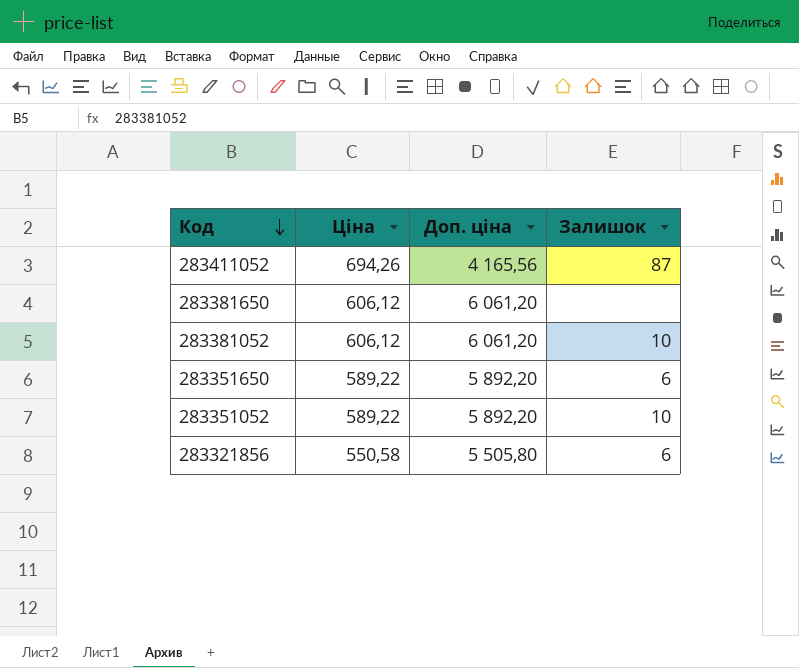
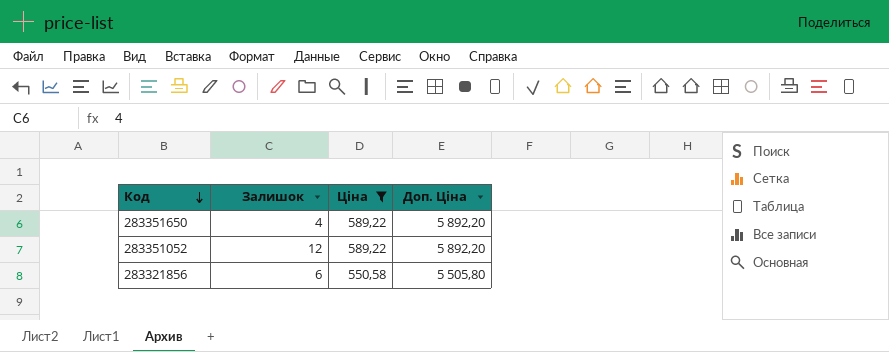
filter: none -> Ціна <= 589,22
column Залишок | position: 4 -> 2
column name: Доп. ціна -> Доп. Ціна
283351650 | Залишок: 6 -> 4
283351052 | Залишок: 10 -> 12

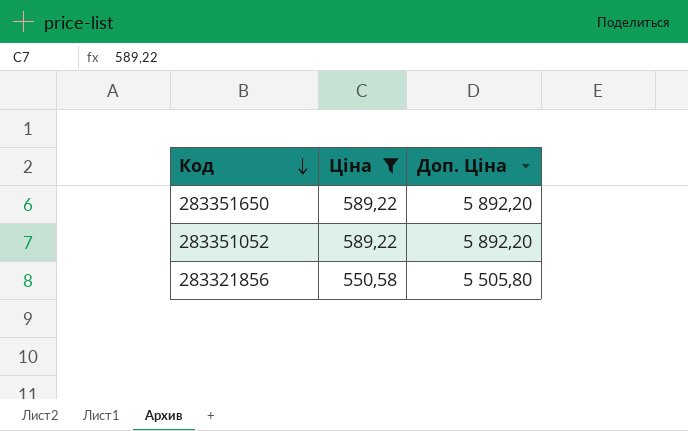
column Залишок | position: 2 -> none

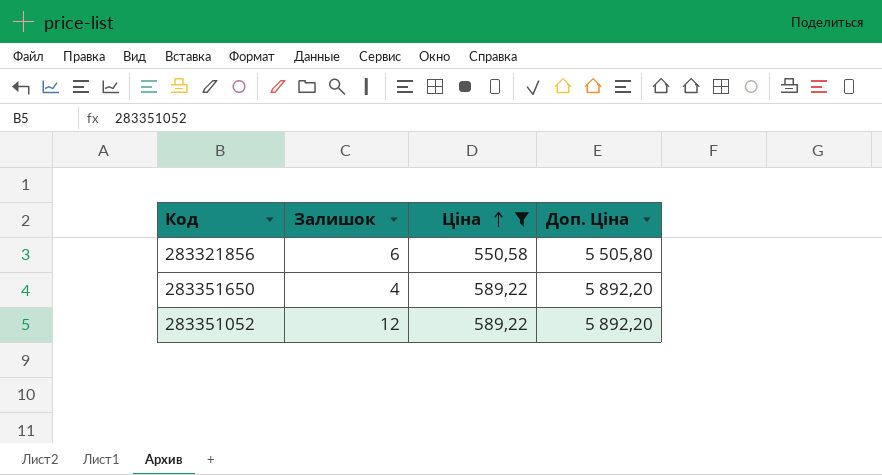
row order: Код descending -> Ціна ascending
column Залишок | position: none -> 2

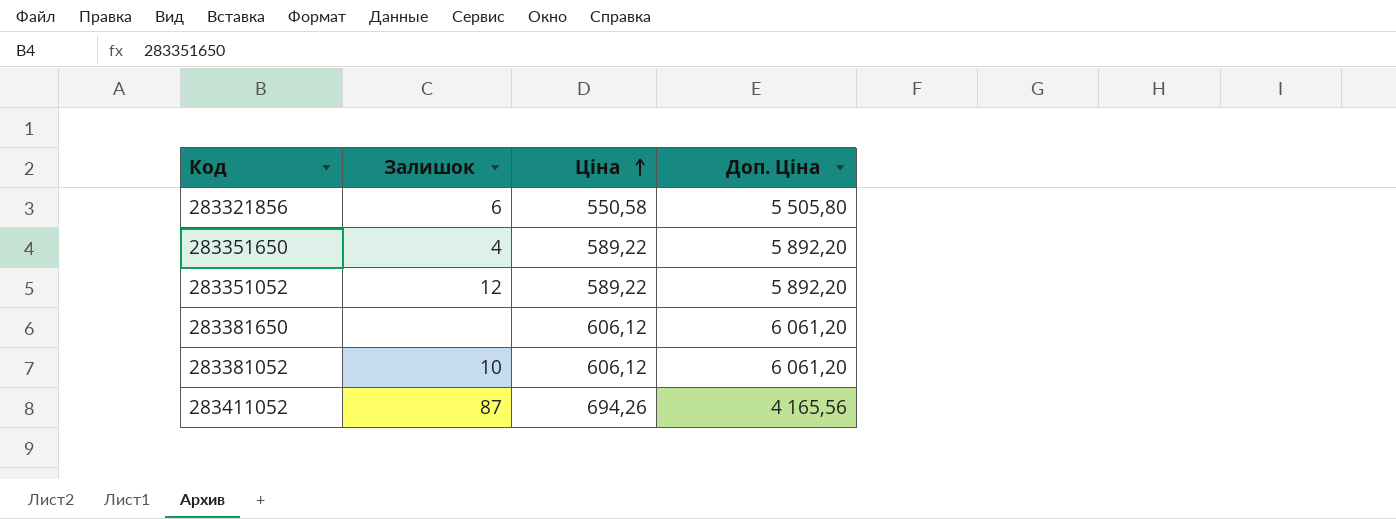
filter: Ціна <= 589,22 -> none

